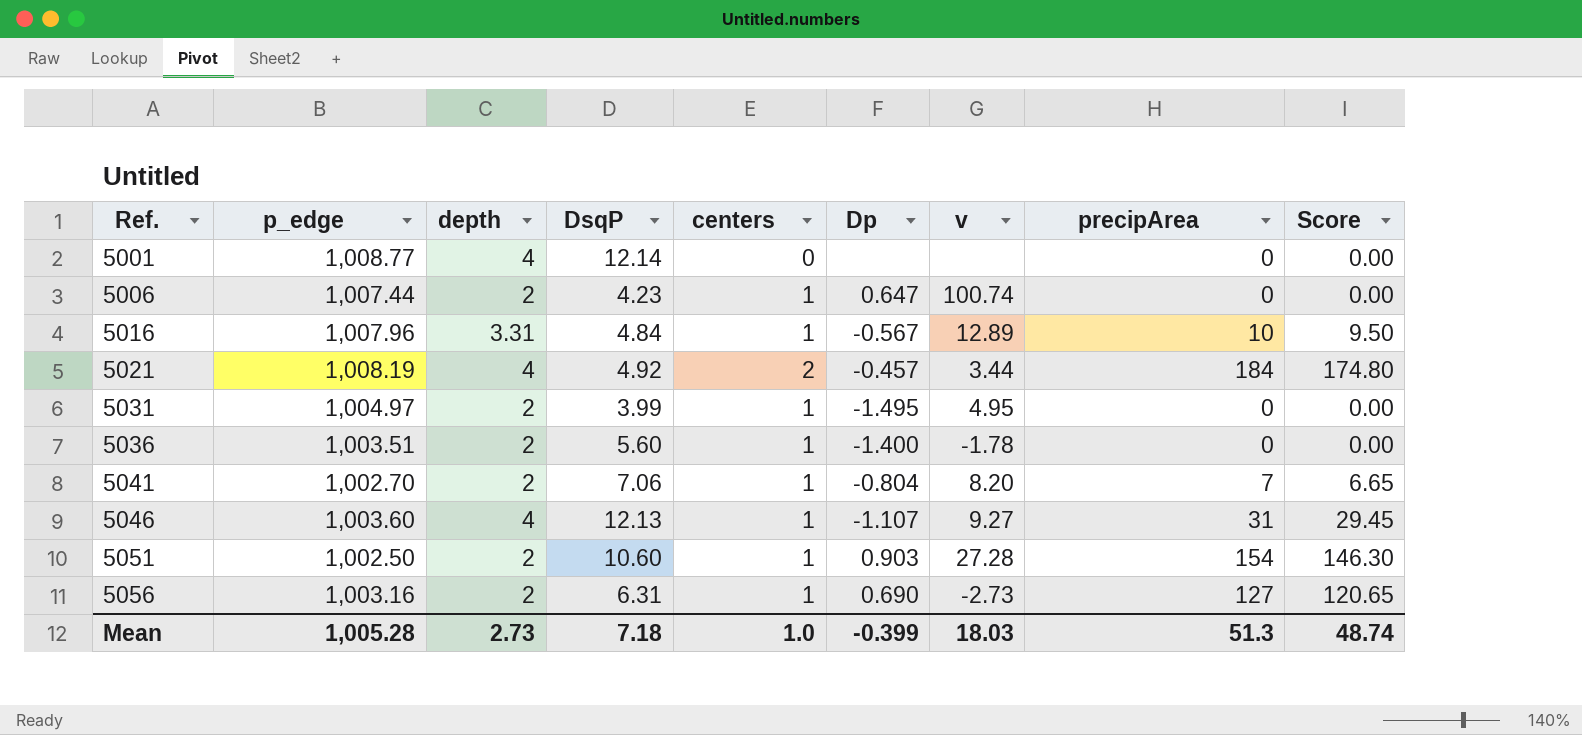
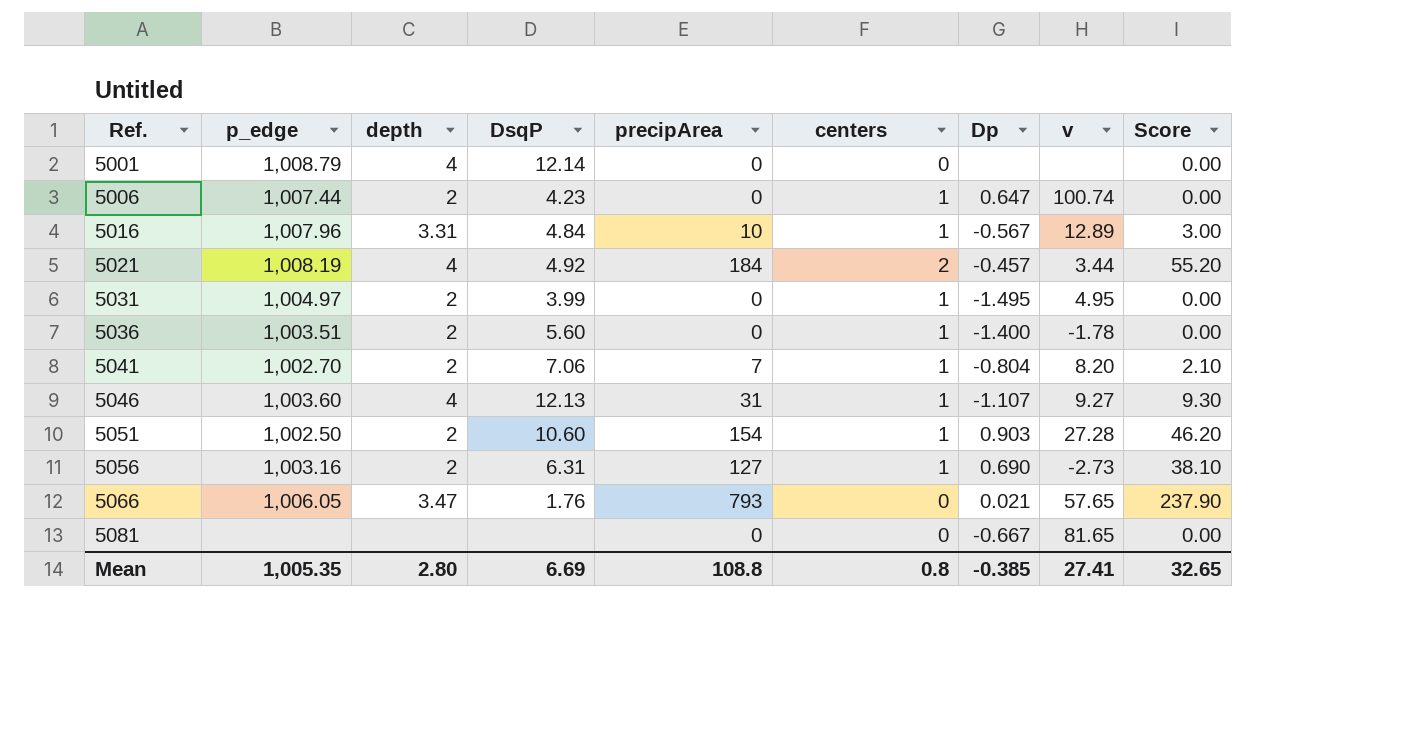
column precipArea | position: 8 -> 5
column Score | formula: [precipArea] * 0.95 -> [precipArea] * 0.3
5001 | p_edge: 1,008.77 -> 1,008.79
row 5066: none -> 1,006.05 | 3.47 | 1.76 | 793 | 0 | 0.021 | 57.65 | 237.90
row 5081: none -> none | none | none | 0 | 0 | -0.667 | 81.65 | 0.00
Mean | p_edge: 1,005.28 -> 1,005.35
Mean | depth: 2.73 -> 2.80
Mean | DsqP: 7.18 -> 6.69
Mean | precipArea: 51.3 -> 108.8
Mean | centers: 1.0 -> 0.8
Mean | Dp: -0.399 -> -0.385
Mean | v: 18.03 -> 27.41
Mean | Score: 48.74 -> 32.65

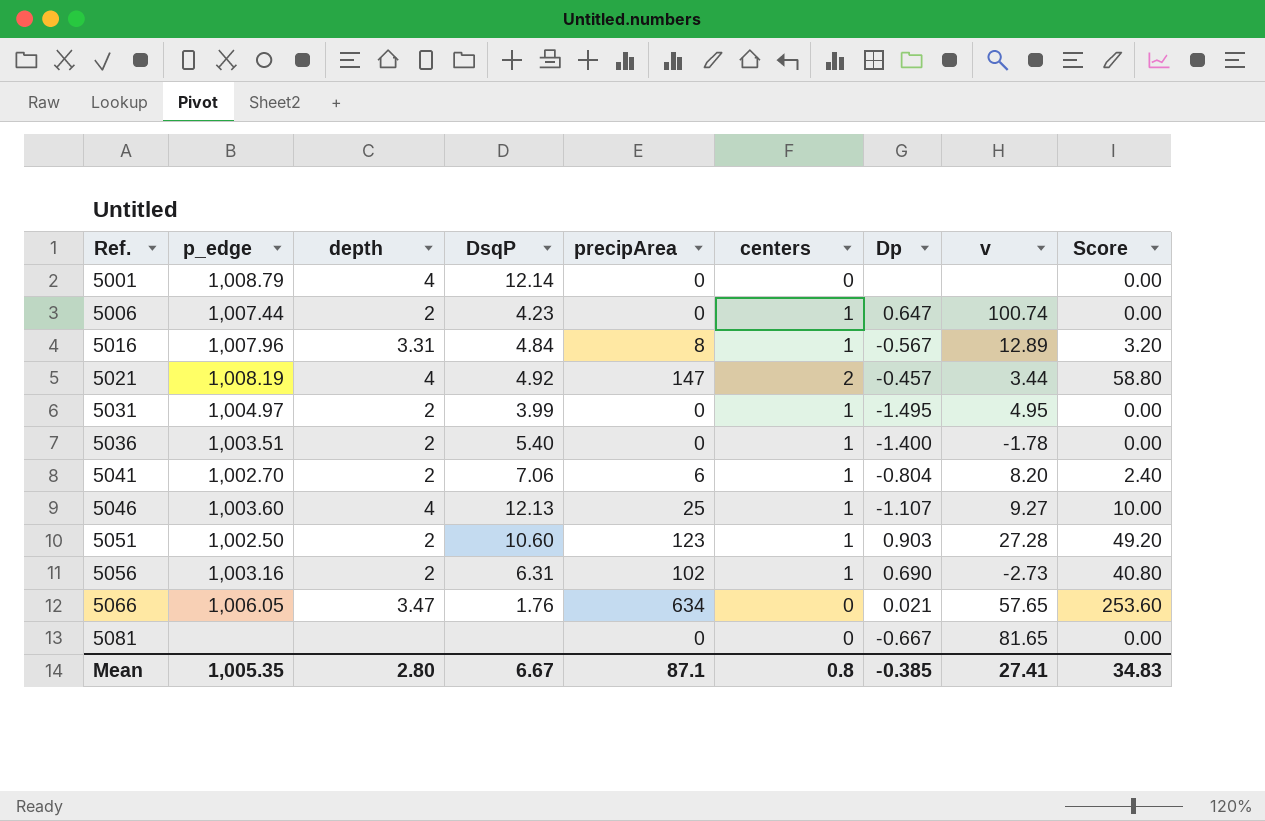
column Score | formula: [precipArea] * 0.3 -> [precipArea] * 0.4
5016 | precipArea: 10 -> 8
5021 | precipArea: 184 -> 147
5036 | DsqP: 5.60 -> 5.40
5041 | precipArea: 7 -> 6
5046 | precipArea: 31 -> 25
5051 | precipArea: 154 -> 123
5056 | precipArea: 127 -> 102
5066 | precipArea: 793 -> 634
Mean | DsqP: 6.69 -> 6.67
Mean | precipArea: 108.8 -> 87.1
Mean | Score: 32.65 -> 34.83

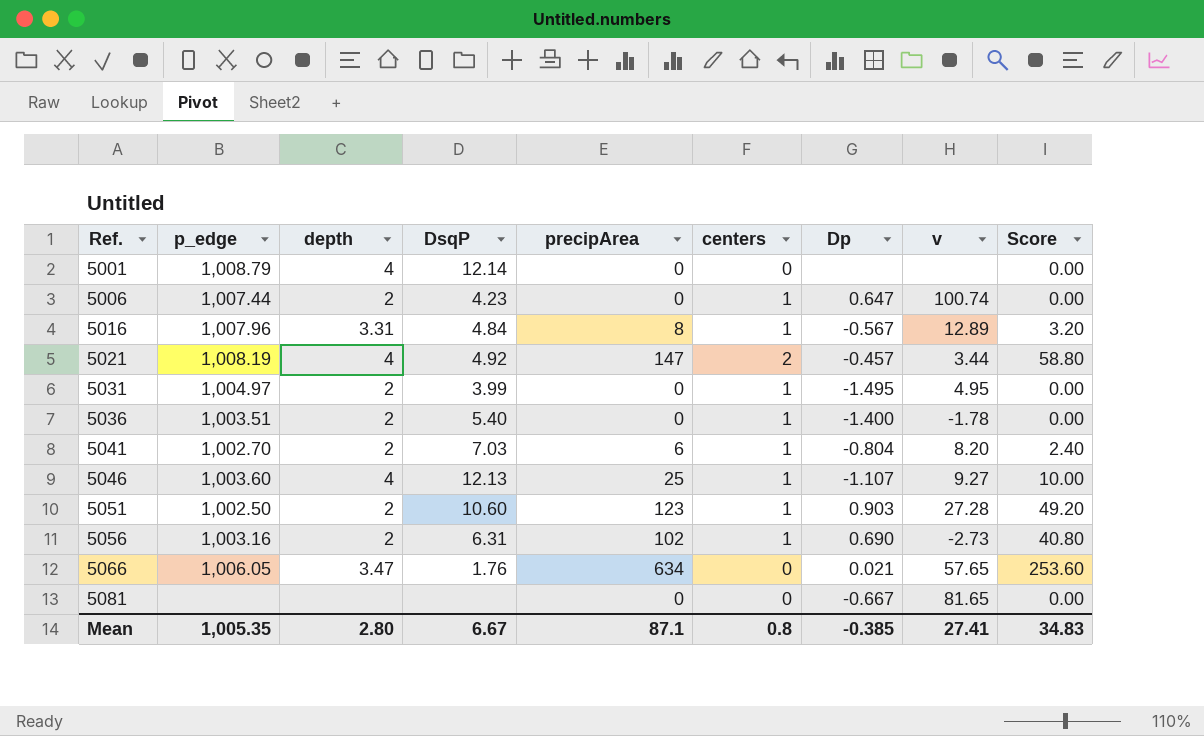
5041 | DsqP: 7.06 -> 7.03

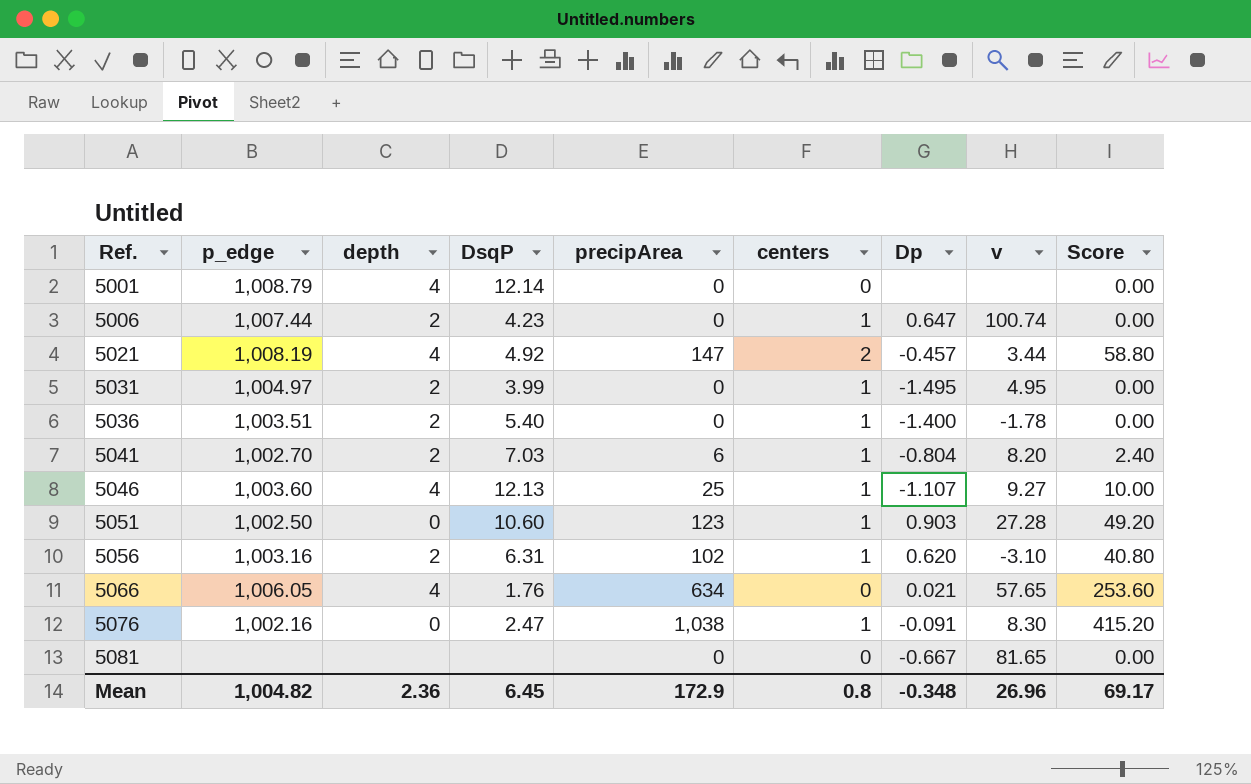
row 5016: 1,007.96 | 3.31 | 4.84 | 8 | 1 | -0.567 | 12.89 | 3.20 -> none
5051 | depth: 2 -> 0
5056 | Dp: 0.690 -> 0.620
5056 | v: -2.73 -> -3.10
5066 | depth: 3.47 -> 4
row 5076: none -> 1,002.16 | 0 | 2.47 | 1,038 | 1 | -0.091 | 8.30 | 415.20
Mean | p_edge: 1,005.35 -> 1,004.82
Mean | depth: 2.80 -> 2.36
Mean | DsqP: 6.67 -> 6.45
Mean | precipArea: 87.1 -> 172.9
Mean | Dp: -0.385 -> -0.348
Mean | v: 27.41 -> 26.96
Mean | Score: 34.83 -> 69.17

